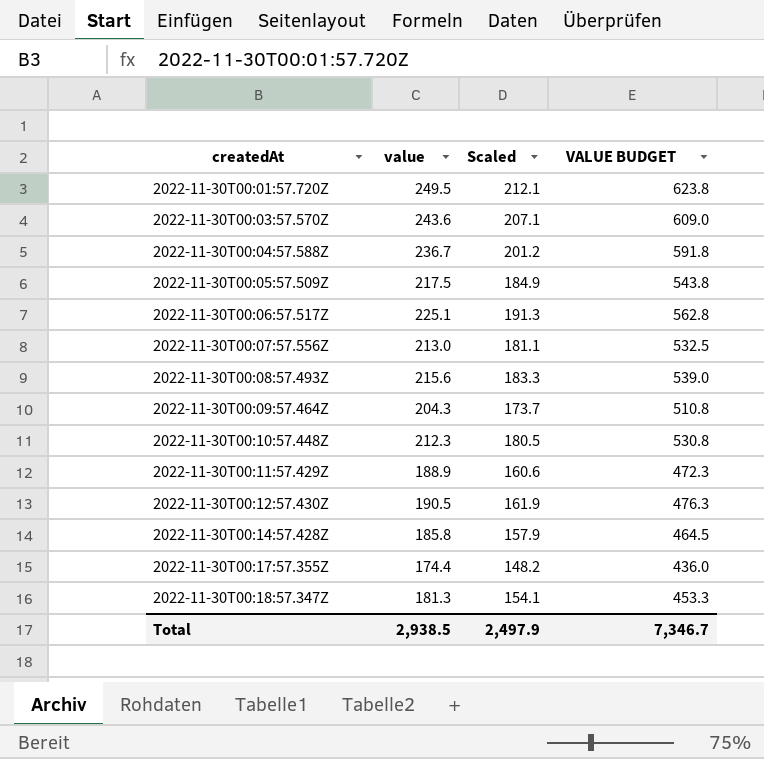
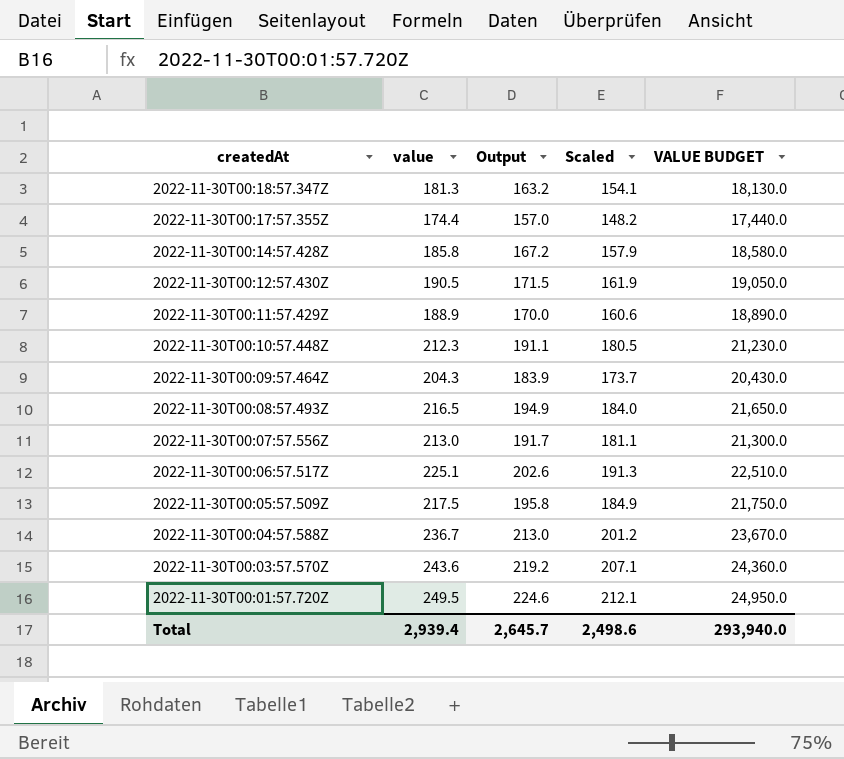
row order: createdAt ascending -> createdAt descending
column Output | formula: none -> [value] * 0.9
column VALUE BUDGET | formula: [value] * 2.5 -> [value] * 100
2022-11-30T00:08:57.493Z | value: 215.6 -> 216.5
2022-11-30T00:08:57.493Z | Scaled: 183.3 -> 184.0
Total | value: 2,938.5 -> 2,939.4
Total | Scaled: 2,497.9 -> 2,498.6
Total | VALUE BUDGET: 7,346.7 -> 293,940.0

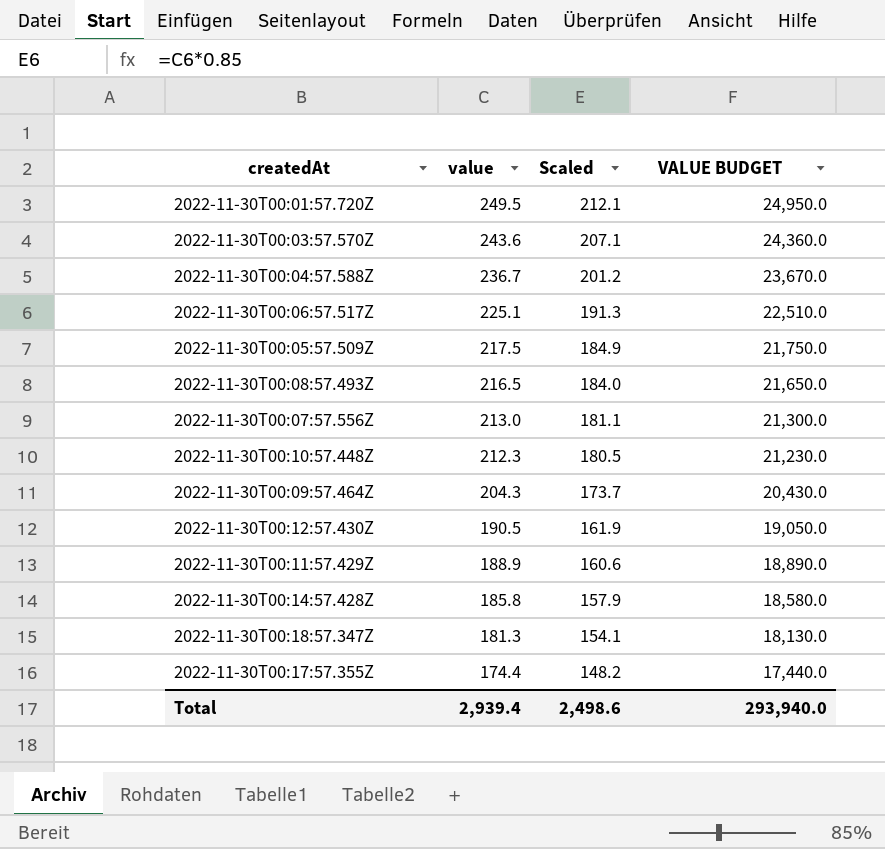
row order: createdAt descending -> value descending
column Output | formula: [value] * 0.9 -> none

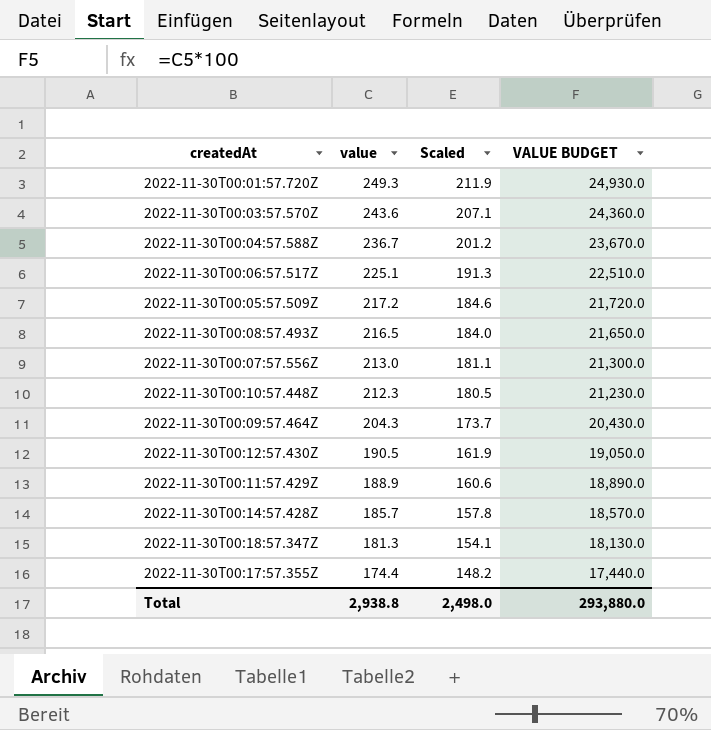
2022-11-30T00:01:57.720Z | value: 249.5 -> 249.3
2022-11-30T00:01:57.720Z | Scaled: 212.1 -> 211.9
2022-11-30T00:01:57.720Z | VALUE BUDGET: 24,950.0 -> 24,930.0
2022-11-30T00:05:57.509Z | value: 217.5 -> 217.2
2022-11-30T00:05:57.509Z | Scaled: 184.9 -> 184.6
2022-11-30T00:05:57.509Z | VALUE BUDGET: 21,750.0 -> 21,720.0
2022-11-30T00:14:57.428Z | value: 185.8 -> 185.7
2022-11-30T00:14:57.428Z | Scaled: 157.9 -> 157.8
2022-11-30T00:14:57.428Z | VALUE BUDGET: 18,580.0 -> 18,570.0
Total | value: 2,939.4 -> 2,938.8
Total | Scaled: 2,498.6 -> 2,498.0
Total | VALUE BUDGET: 293,940.0 -> 293,880.0

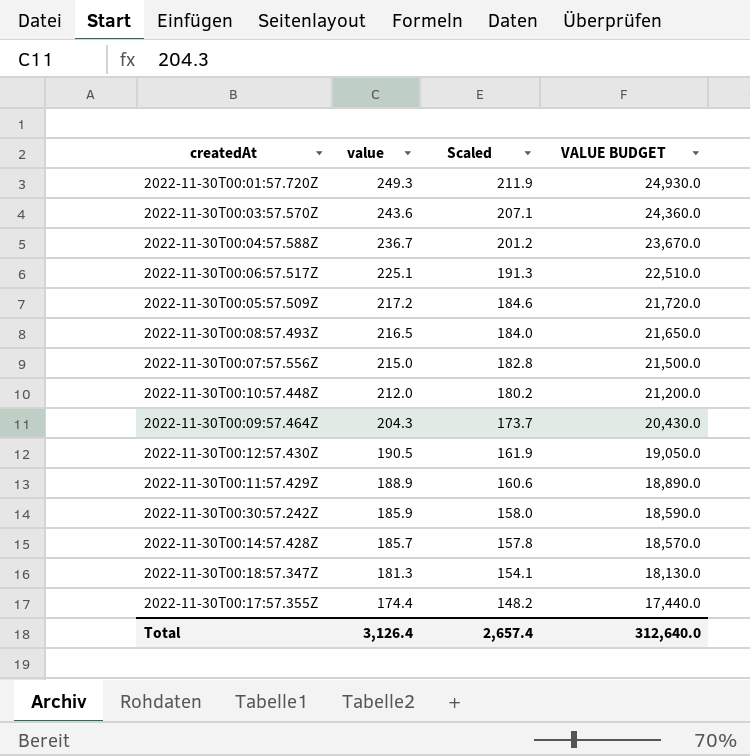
2022-11-30T00:07:57.556Z | value: 213.0 -> 215.0
2022-11-30T00:07:57.556Z | Scaled: 181.1 -> 182.8
2022-11-30T00:07:57.556Z | VALUE BUDGET: 21,300.0 -> 21,500.0
2022-11-30T00:10:57.448Z | value: 212.3 -> 212.0
2022-11-30T00:10:57.448Z | Scaled: 180.5 -> 180.2
2022-11-30T00:10:57.448Z | VALUE BUDGET: 21,230.0 -> 21,200.0
row 2022-11-30T00:30:57.242Z: none -> 185.9 | 158.0 | 18,590.0
Total | value: 2,938.8 -> 3,126.4
Total | Scaled: 2,498.0 -> 2,657.4
Total | VALUE BUDGET: 293,880.0 -> 312,640.0

